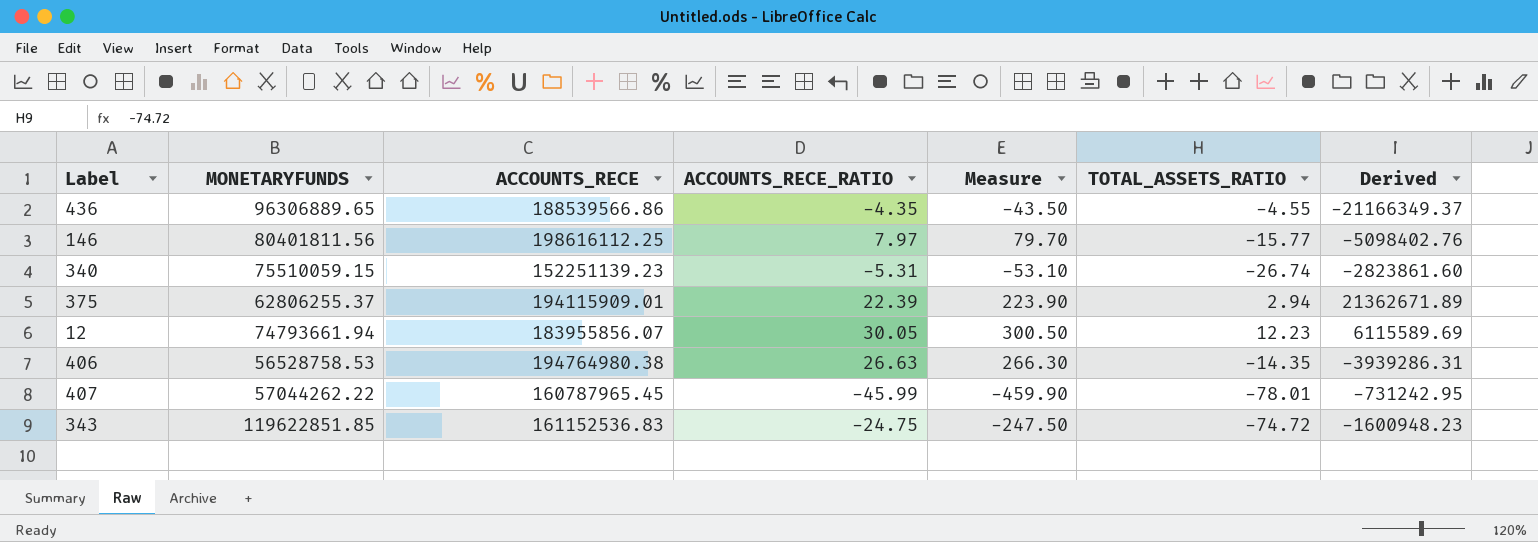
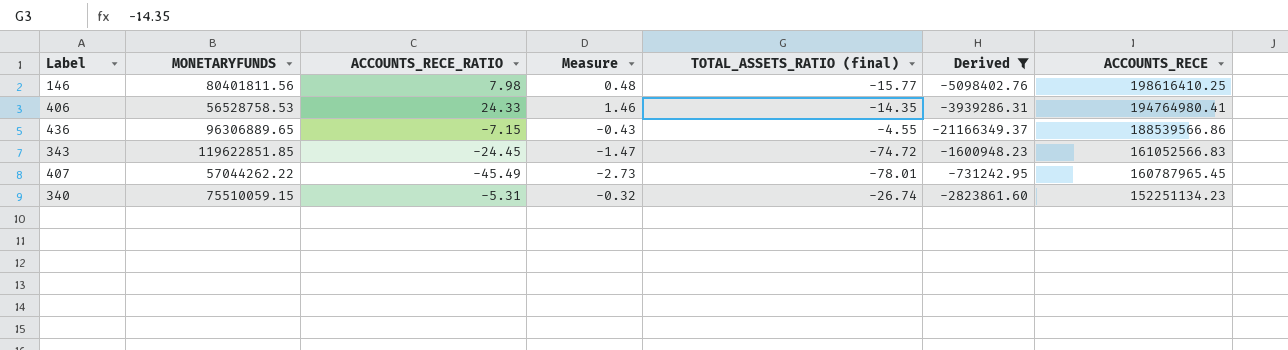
filter: none -> Derived <= -731242.95
row order: none -> ACCOUNTS_RECE descending
column Measure | formula: [ACCOUNTS_RECE_RATIO] * 10 -> [ACCOUNTS_RECE_RATIO] * 0.06
column name: TOTAL_ASSETS_RATIO -> TOTAL_ASSETS_RATIO (final)
column ACCOUNTS_RECE | position: 3 -> 7
146 | ACCOUNTS_RECE_RATIO: 7.97 -> 7.98
146 | ACCOUNTS_RECE: 198616112.25 -> 198616410.25
406 | ACCOUNTS_RECE_RATIO: 26.63 -> 24.33
406 | ACCOUNTS_RECE: 194764980.38 -> 194764980.41
436 | ACCOUNTS_RECE_RATIO: -4.35 -> -7.15
343 | ACCOUNTS_RECE_RATIO: -24.75 -> -24.45
343 | ACCOUNTS_RECE: 161152536.83 -> 161052566.83
407 | ACCOUNTS_RECE_RATIO: -45.99 -> -45.49
340 | ACCOUNTS_RECE: 152251139.23 -> 152251134.23

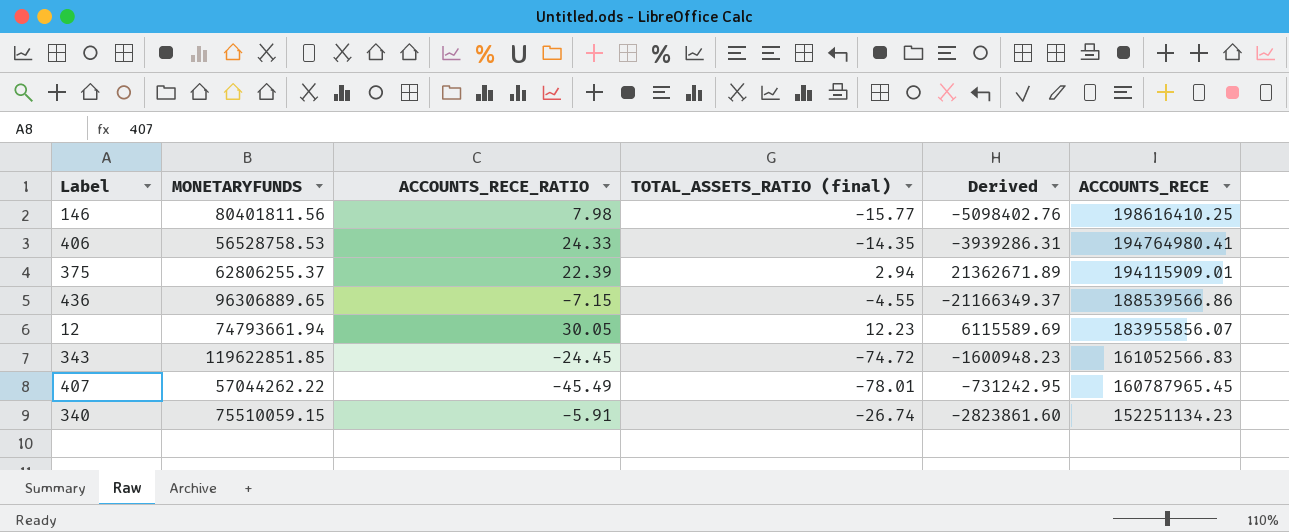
filter: Derived <= -731242.95 -> none
column Measure | formula: [ACCOUNTS_RECE_RATIO] * 0.06 -> none
340 | ACCOUNTS_RECE_RATIO: -5.31 -> -5.91

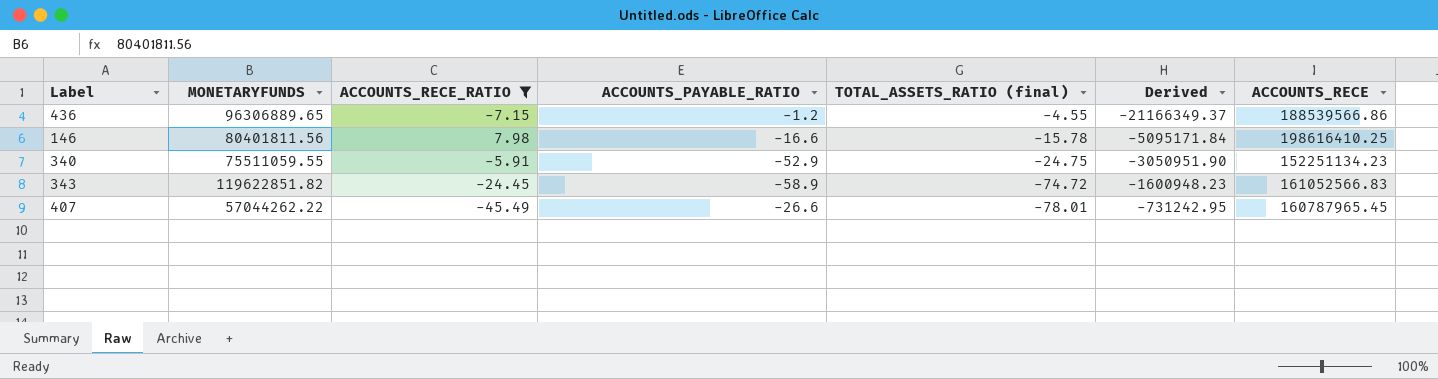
filter: none -> ACCOUNTS_RECE_RATIO <= 7.98
row order: ACCOUNTS_RECE descending -> TOTAL_ASSETS_RATIO (final) descending
column ACCOUNTS_PAYABLE_RATIO | position: none -> 4
146 | TOTAL_ASSETS_RATIO (final): -15.77 -> -15.78
146 | Derived: -5098402.76 -> -5095171.84
340 | MONETARYFUNDS: 75510059.15 -> 75511059.55
340 | TOTAL_ASSETS_RATIO (final): -26.74 -> -24.75
340 | Derived: -2823861.60 -> -3050951.90
343 | MONETARYFUNDS: 119622851.85 -> 119622851.82

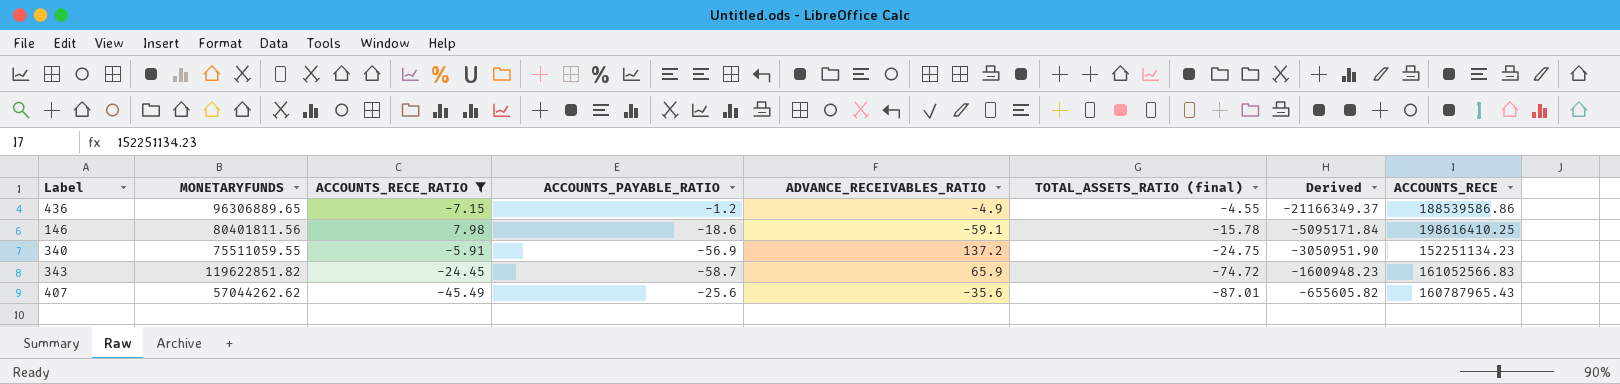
column ADVANCE_RECEIVABLES_RATIO | position: none -> 5
436 | ACCOUNTS_RECE: 188539566.86 -> 188539586.86
146 | ACCOUNTS_PAYABLE_RATIO: -16.6 -> -18.6
340 | ACCOUNTS_PAYABLE_RATIO: -52.9 -> -56.9
343 | ACCOUNTS_PAYABLE_RATIO: -58.9 -> -58.7
407 | MONETARYFUNDS: 57044262.22 -> 57044262.62
407 | ACCOUNTS_PAYABLE_RATIO: -26.6 -> -25.6
407 | TOTAL_ASSETS_RATIO (final): -78.01 -> -87.01
407 | Derived: -731242.95 -> -655605.82
407 | ACCOUNTS_RECE: 160787965.45 -> 160787965.43

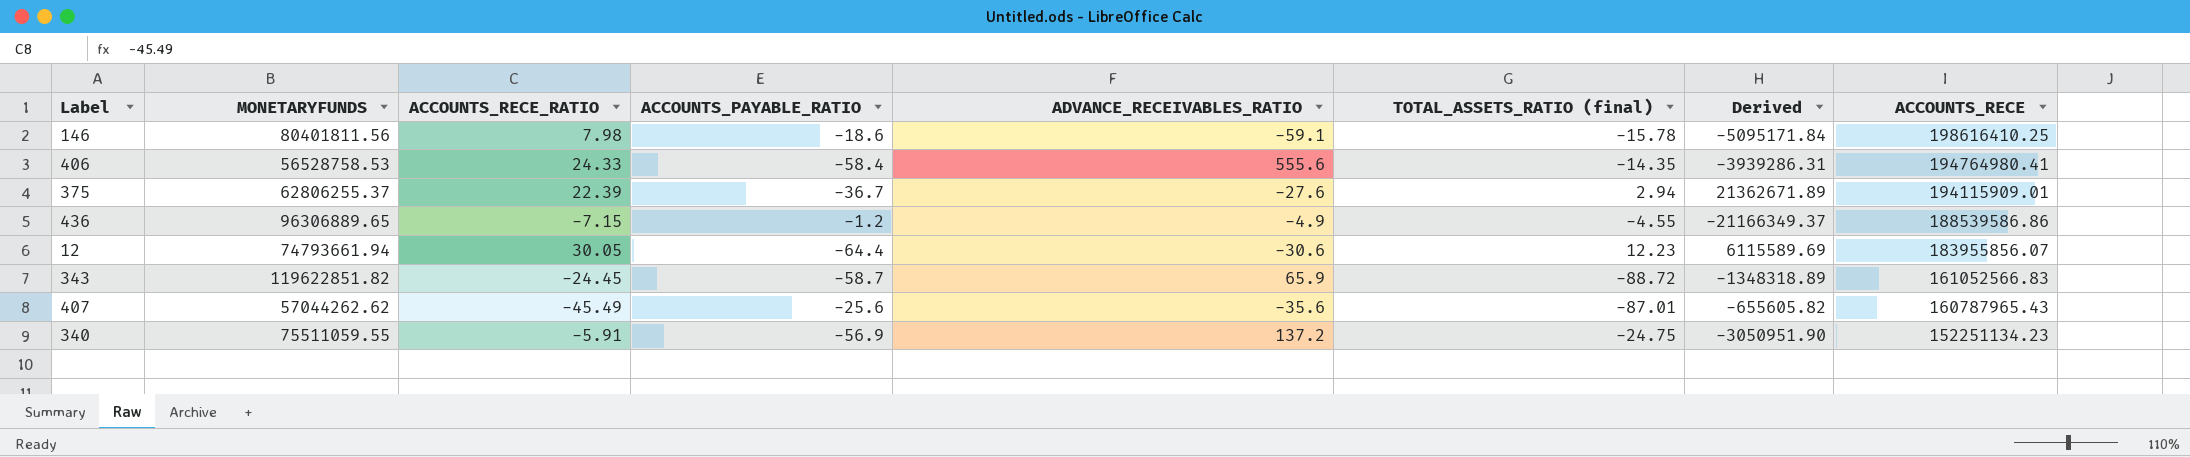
filter: ACCOUNTS_RECE_RATIO <= 7.98 -> none
row order: TOTAL_ASSETS_RATIO (final) descending -> ACCOUNTS_RECE descending
343 | TOTAL_ASSETS_RATIO (final): -74.72 -> -88.72
343 | Derived: -1600948.23 -> -1348318.89

